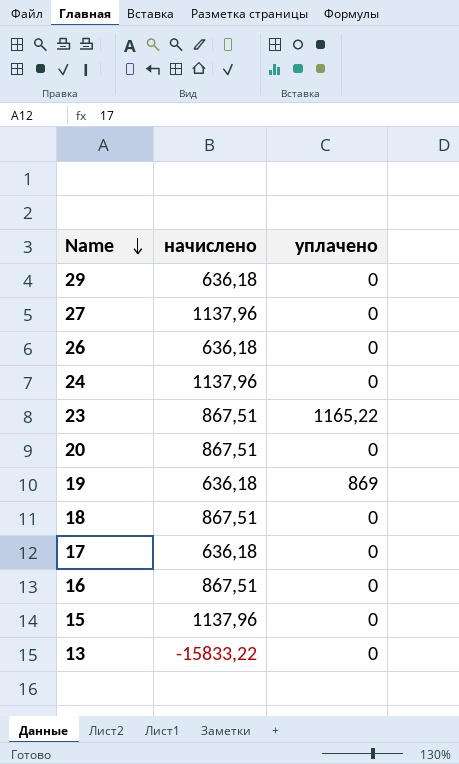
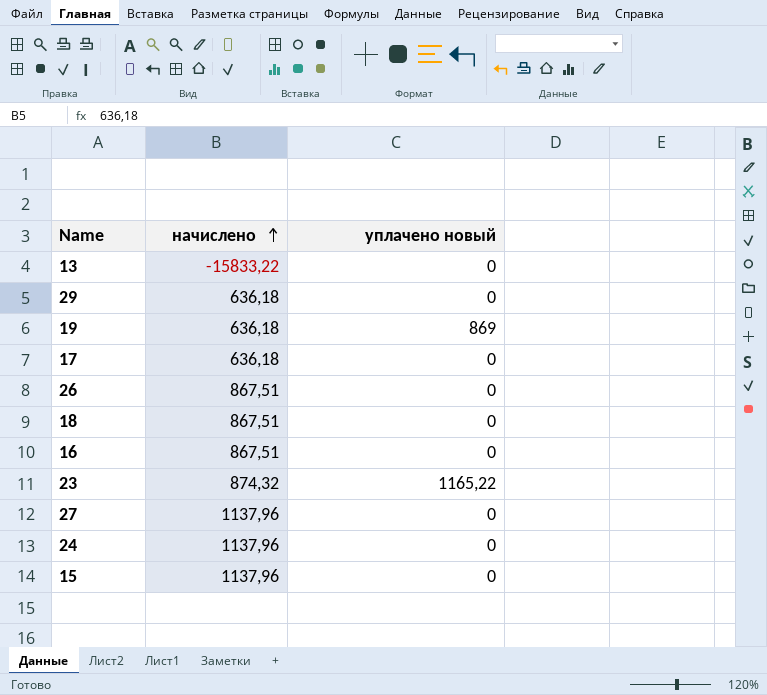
row order: Name descending -> начислено ascending
column name: уплачено -> уплачено новый
row 20: 867,51 | 0 -> none
26 | начислено: 636,18 -> 867,51
23 | начислено: 867,51 -> 874,32

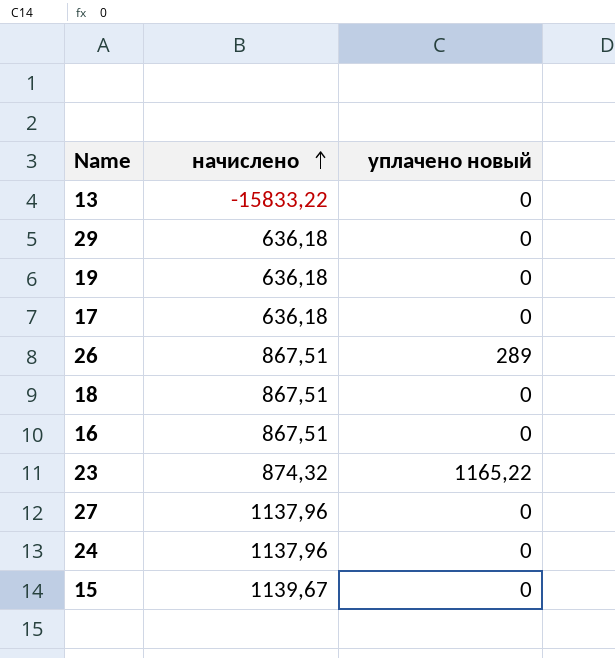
19 | уплачено новый: 869 -> 0
26 | уплачено новый: 0 -> 289
15 | начислено: 1137,96 -> 1139,67

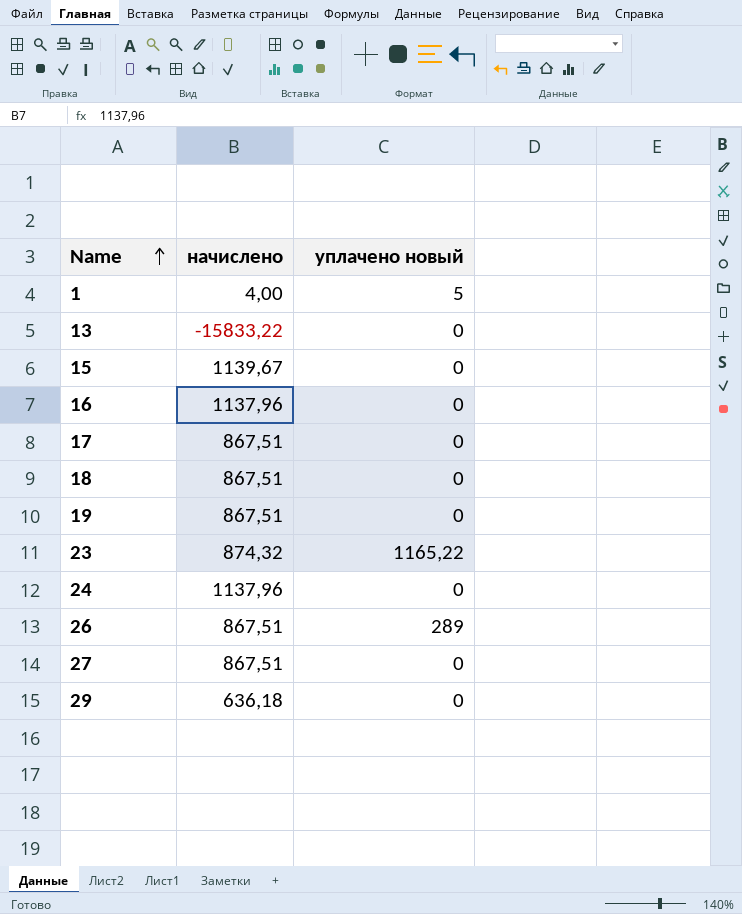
row order: начислено ascending -> Name ascending
row 1: none -> 4,00 | 5
16 | начислено: 867,51 -> 1137,96
17 | начислено: 636,18 -> 867,51
19 | начислено: 636,18 -> 867,51
27 | начислено: 1137,96 -> 867,51

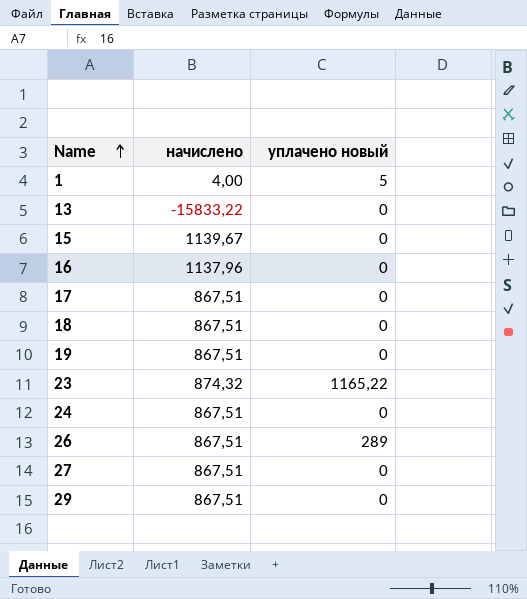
24 | начислено: 1137,96 -> 867,51
29 | начислено: 636,18 -> 867,51

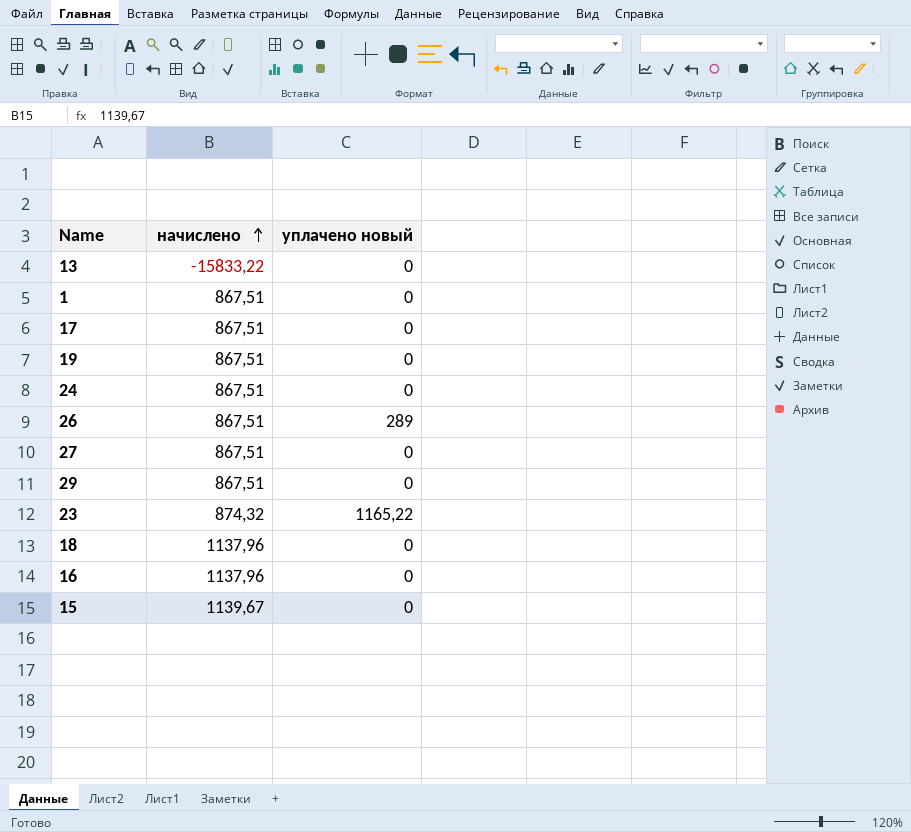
row order: Name ascending -> начислено ascending
1 | начислено: 4,00 -> 867,51
1 | уплачено новый: 5 -> 0
18 | начислено: 867,51 -> 1137,96

